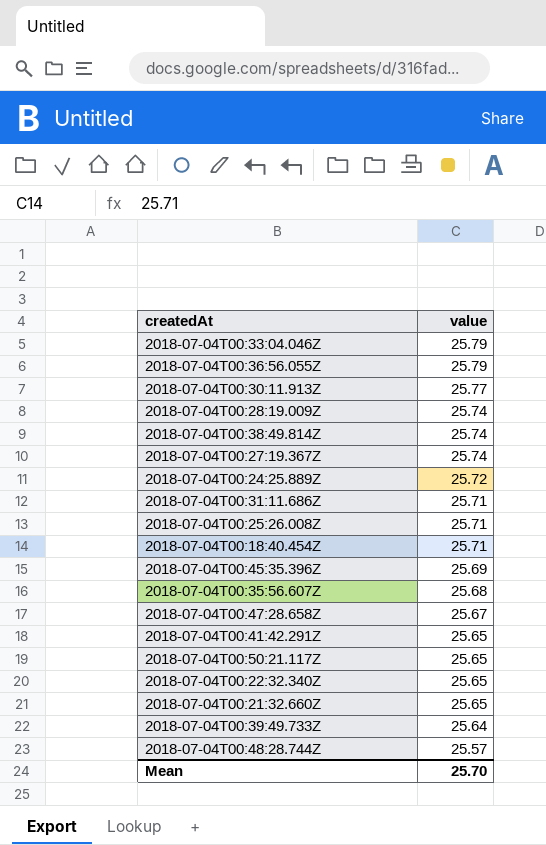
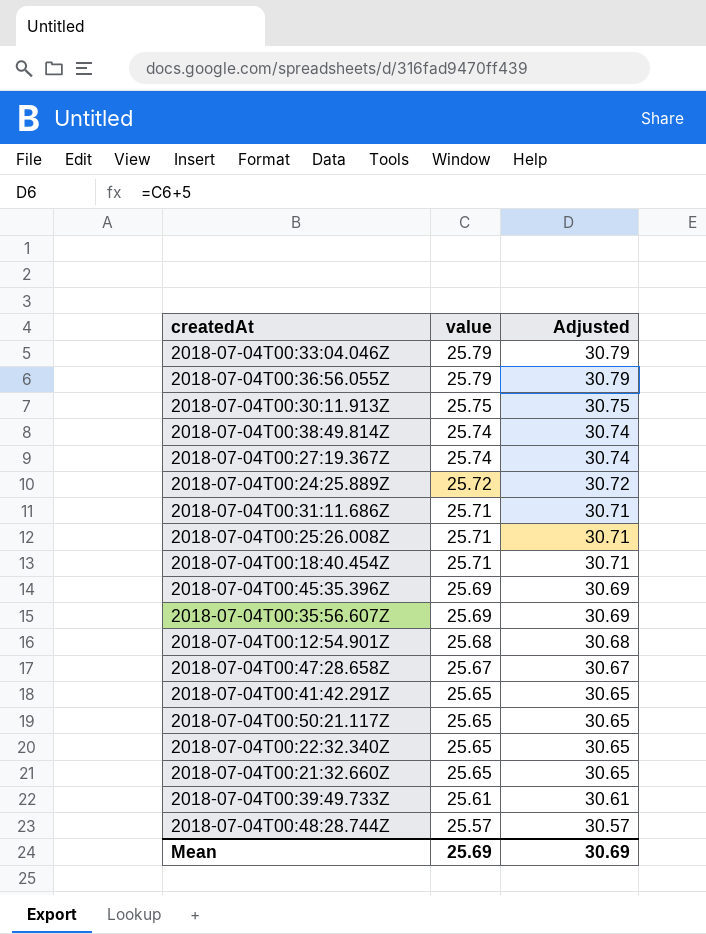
column Adjusted | formula: none -> [value] + 5
row 2018-07-04T00:28:19.009Z: 25.74 -> none
2018-07-04T00:30:11.913Z | value: 25.77 -> 25.75
2018-07-04T00:35:56.607Z | value: 25.68 -> 25.69
row 2018-07-04T00:12:54.901Z: none -> 25.68 | 30.68
2018-07-04T00:39:49.733Z | value: 25.64 -> 25.61
Mean | value: 25.70 -> 25.69

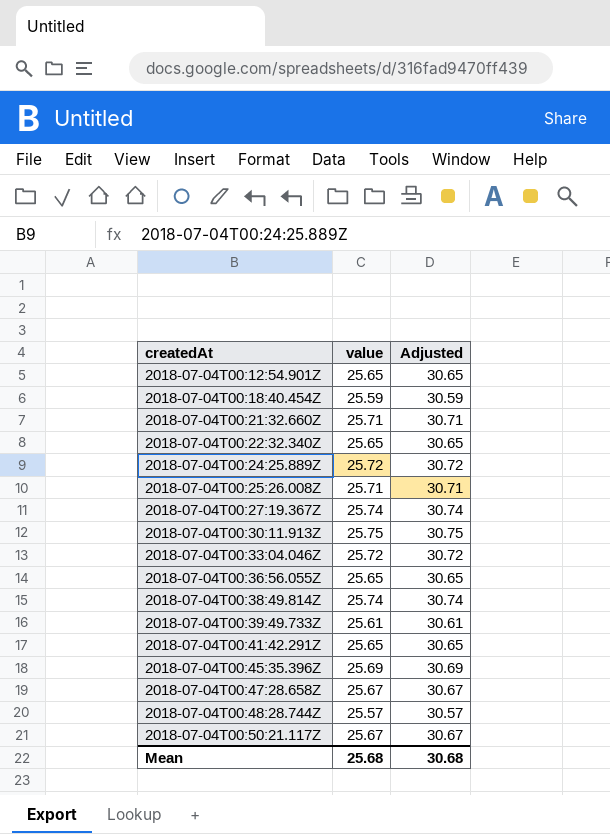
row order: value descending -> createdAt ascending
row 2018-07-04T00:31:11.686Z: 25.71 | 30.71 -> none
row 2018-07-04T00:35:56.607Z: 25.69 | 30.69 -> none
2018-07-04T00:12:54.901Z | value: 25.68 -> 25.65
2018-07-04T00:12:54.901Z | Adjusted: 30.68 -> 30.65
2018-07-04T00:18:40.454Z | value: 25.71 -> 25.59
2018-07-04T00:18:40.454Z | Adjusted: 30.71 -> 30.59
2018-07-04T00:21:32.660Z | value: 25.65 -> 25.71
2018-07-04T00:21:32.660Z | Adjusted: 30.65 -> 30.71
2018-07-04T00:33:04.046Z | value: 25.79 -> 25.72
2018-07-04T00:33:04.046Z | Adjusted: 30.79 -> 30.72
2018-07-04T00:36:56.055Z | value: 25.79 -> 25.65
2018-07-04T00:36:56.055Z | Adjusted: 30.79 -> 30.65
2018-07-04T00:50:21.117Z | value: 25.65 -> 25.67
2018-07-04T00:50:21.117Z | Adjusted: 30.65 -> 30.67
Mean | value: 25.69 -> 25.68
Mean | Adjusted: 30.69 -> 30.68

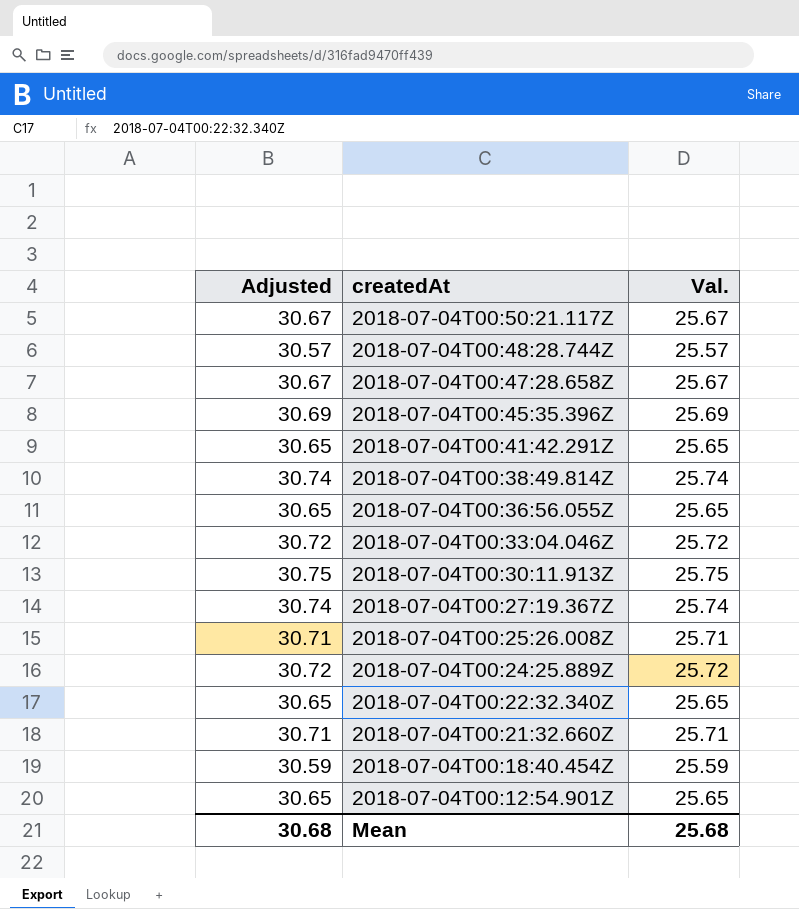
row order: createdAt ascending -> createdAt descending
column Adjusted | position: 3 -> 1
column name: value -> Val.
row 2018-07-04T00:39:49.733Z: 25.61 | 30.61 -> none

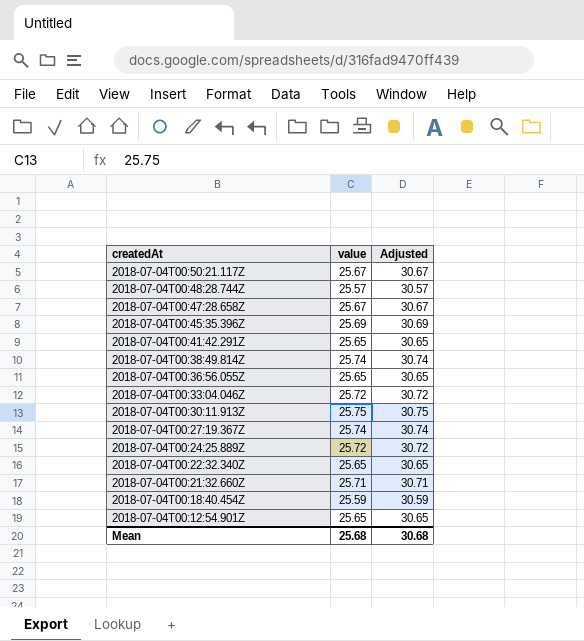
column name: Val. -> value
column Adjusted | position: 1 -> 3
row 2018-07-04T00:25:26.008Z: 30.71 | 25.71 -> none

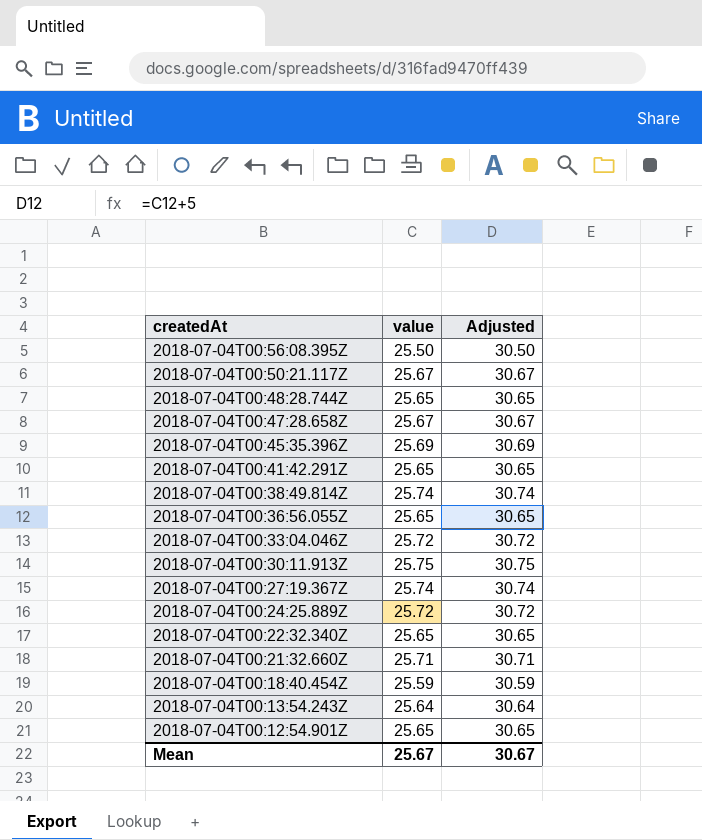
row 2018-07-04T00:56:08.395Z: none -> 25.50 | 30.50
2018-07-04T00:48:28.744Z | value: 25.57 -> 25.65
2018-07-04T00:48:28.744Z | Adjusted: 30.57 -> 30.65
row 2018-07-04T00:13:54.243Z: none -> 25.64 | 30.64
Mean | value: 25.68 -> 25.67
Mean | Adjusted: 30.68 -> 30.67

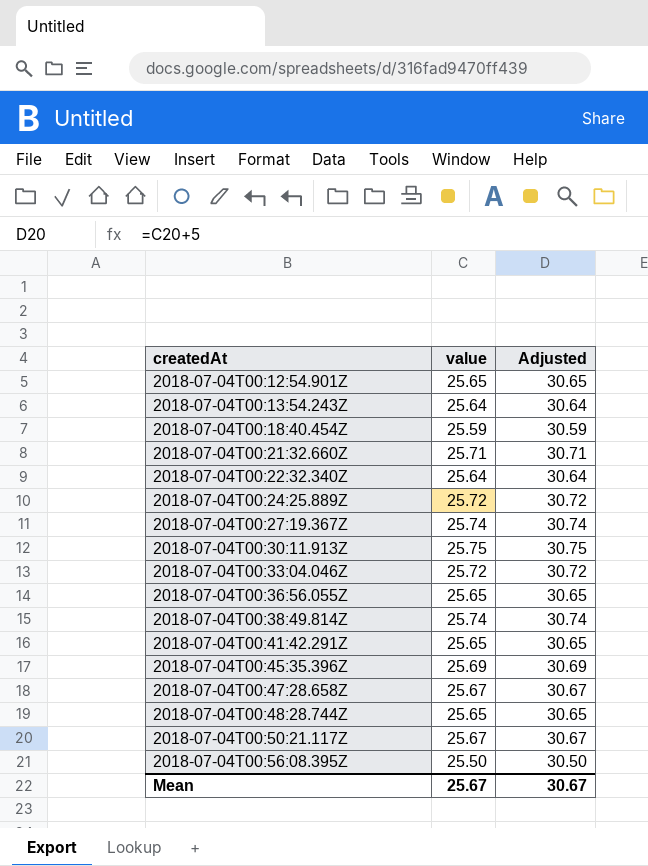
row order: createdAt descending -> createdAt ascending
2018-07-04T00:22:32.340Z | value: 25.65 -> 25.64
2018-07-04T00:22:32.340Z | Adjusted: 30.65 -> 30.64

